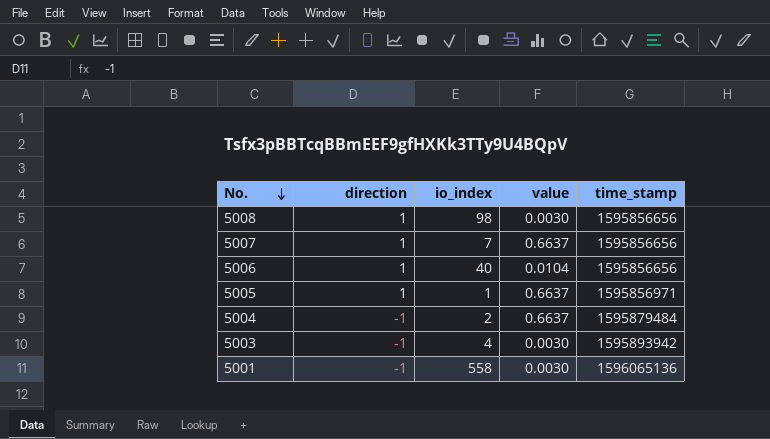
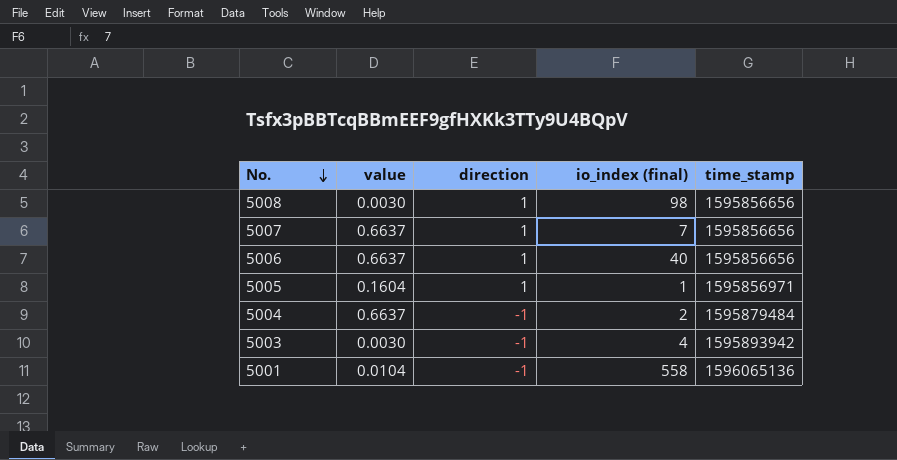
column value | position: 4 -> 2
column name: io_index -> io_index (final)
5006 | value: 0.0104 -> 0.6637
5005 | value: 0.6637 -> 0.1604
5001 | value: 0.0030 -> 0.0104

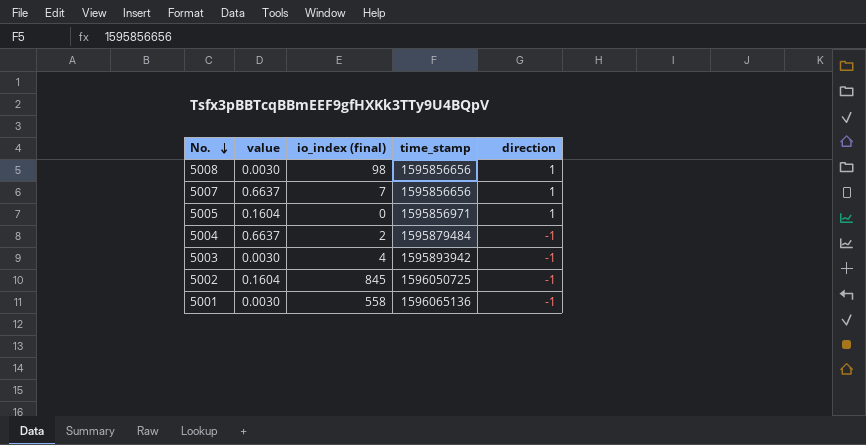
column direction | position: 3 -> 5
row 5006: 0.6637 | 1 | 40 | 1595856656 -> none
5005 | io_index (final): 1 -> 0
row 5002: none -> 0.1604 | 845 | 1596050725 | -1
5001 | value: 0.0104 -> 0.0030

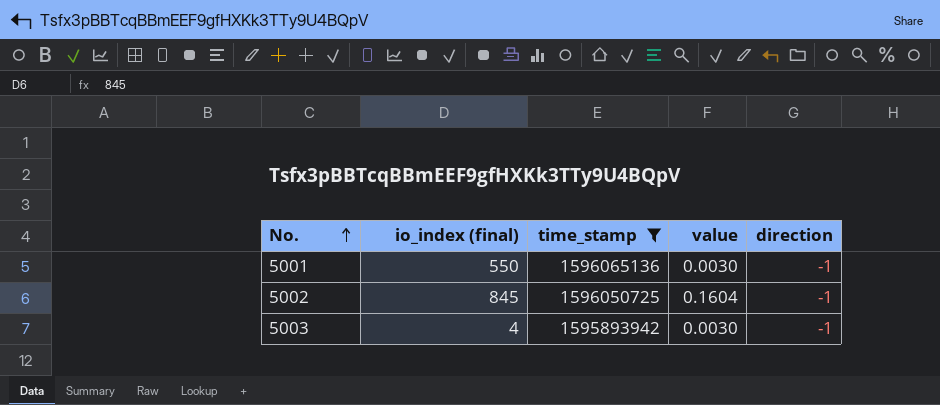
filter: none -> time_stamp >= 1595893942
row order: No. descending -> No. ascending
column value | position: 2 -> 4
5001 | io_index (final): 558 -> 550

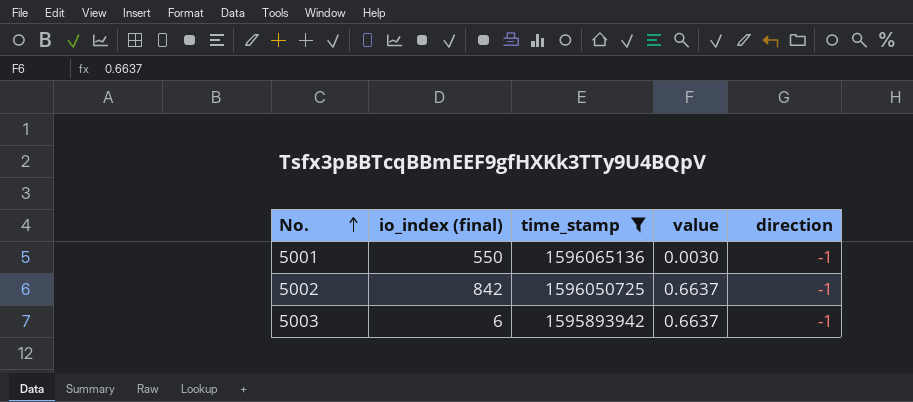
5002 | io_index (final): 845 -> 842
5002 | value: 0.1604 -> 0.6637
5003 | io_index (final): 4 -> 6
5003 | value: 0.0030 -> 0.6637

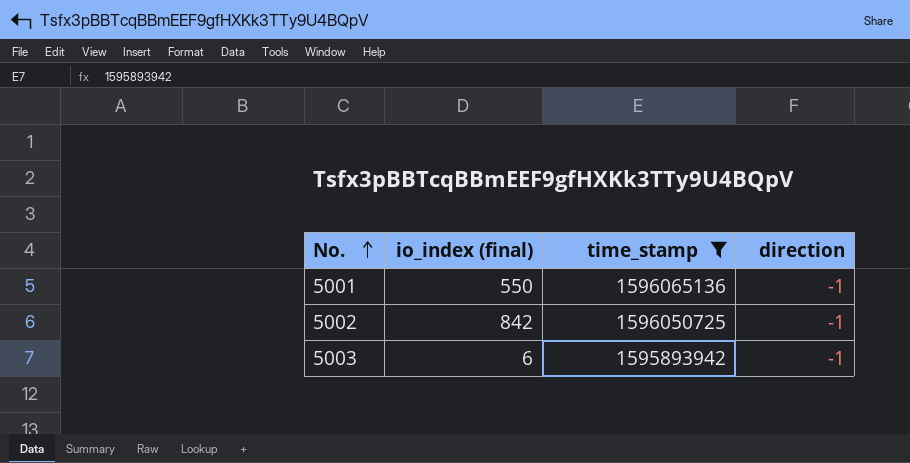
column value | position: 4 -> none

